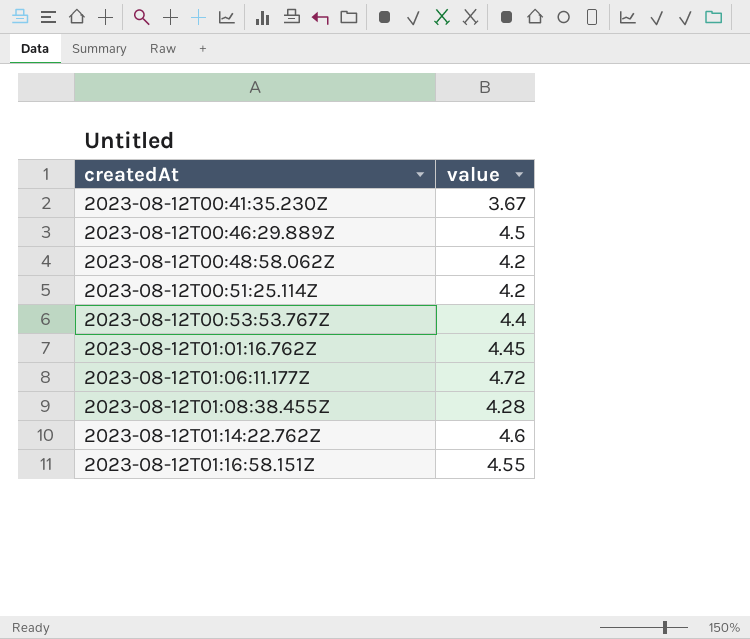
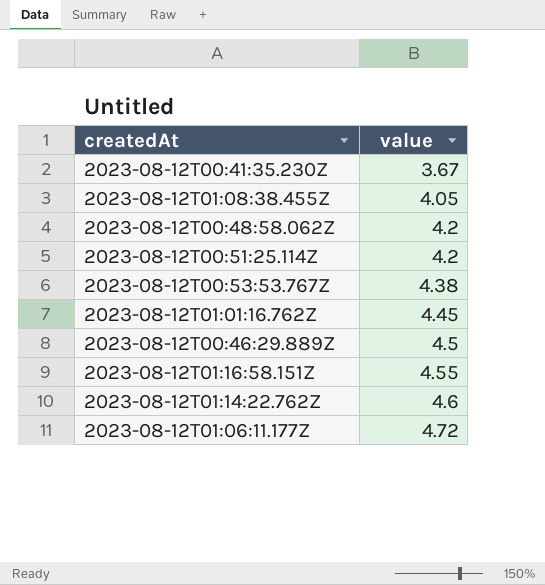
row order: createdAt ascending -> value ascending
2023-08-12T01:08:38.455Z | value: 4.28 -> 4.05
2023-08-12T00:53:53.767Z | value: 4.4 -> 4.38

